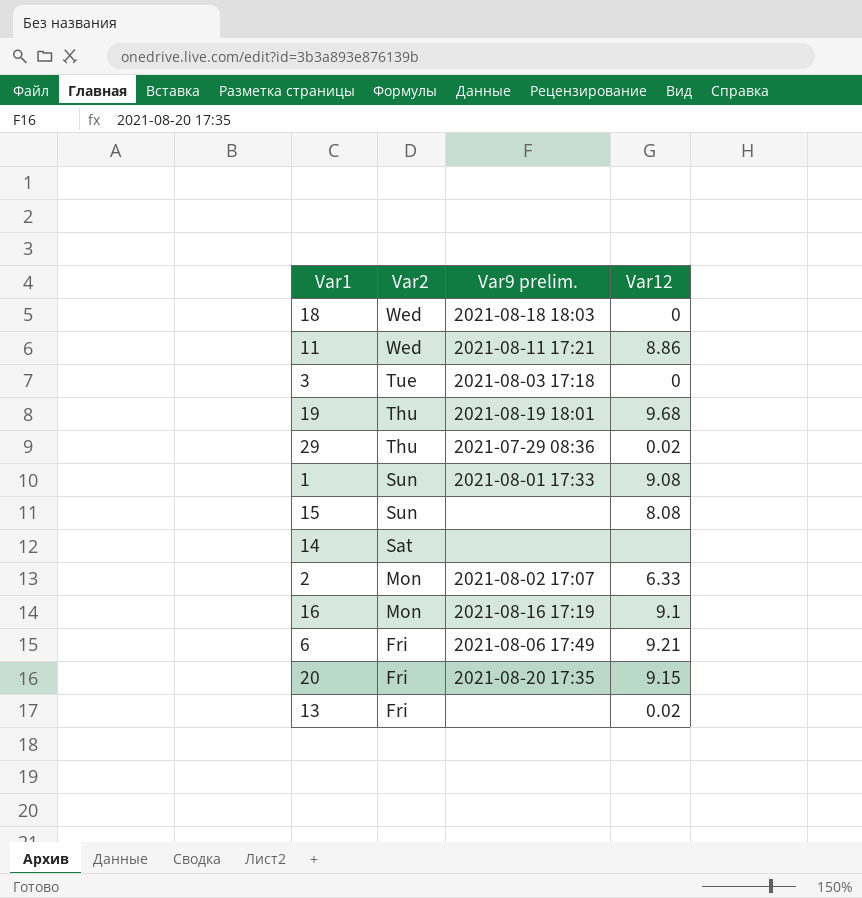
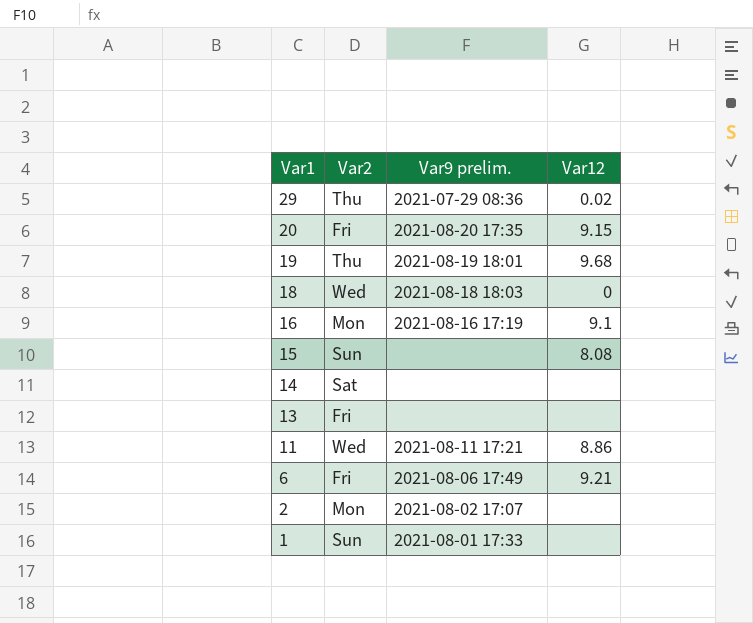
row order: Var2 descending -> Var1 descending
row 3: Tue | 2021-08-03 17:18 | 0 -> none
13 | Var12: 0.02 -> none
2 | Var12: 6.33 -> none
1 | Var12: 9.08 -> none

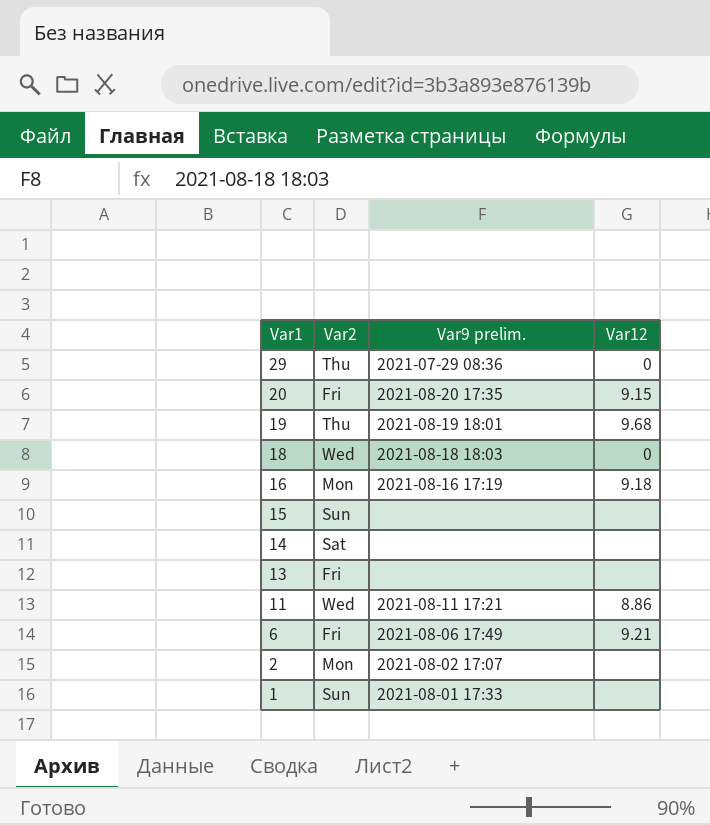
29 | Var12: 0.02 -> 0
16 | Var12: 9.1 -> 9.18
15 | Var12: 8.08 -> none

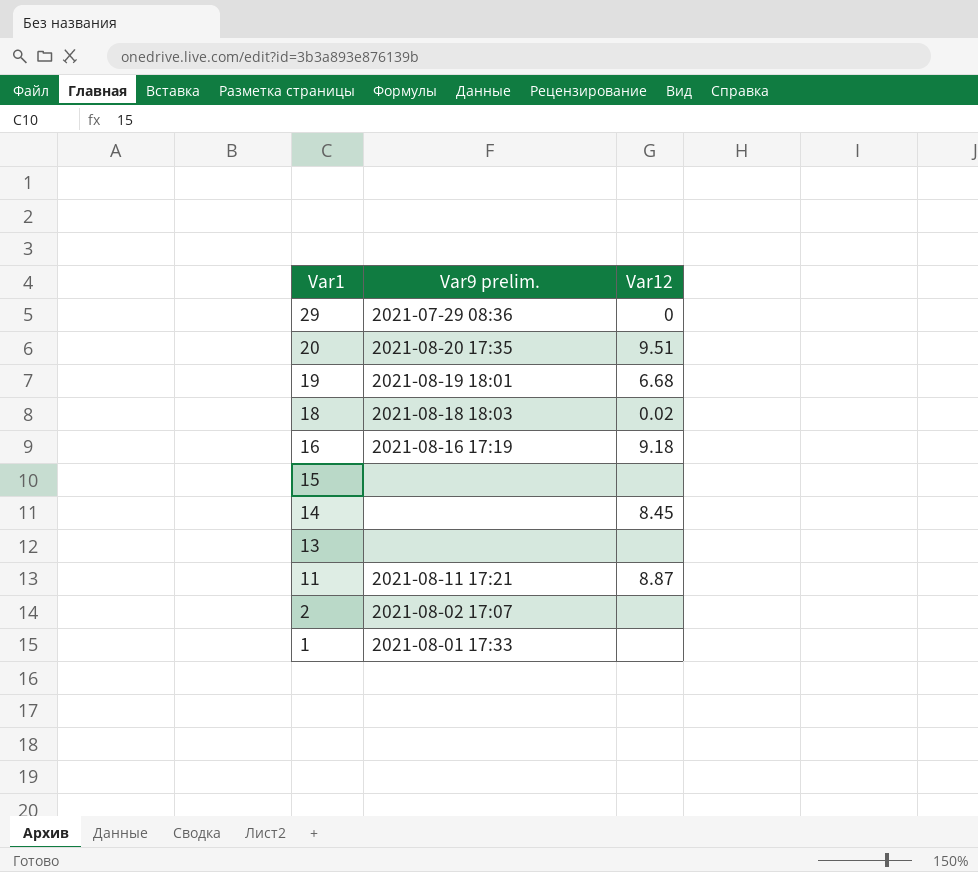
column Var2 | position: 2 -> none
row 6: Fri | 2021-08-06 17:49 | 9.21 -> none
20 | Var12: 9.15 -> 9.51
19 | Var12: 9.68 -> 6.68
18 | Var12: 0 -> 0.02
14 | Var12: none -> 8.45
11 | Var12: 8.86 -> 8.87

